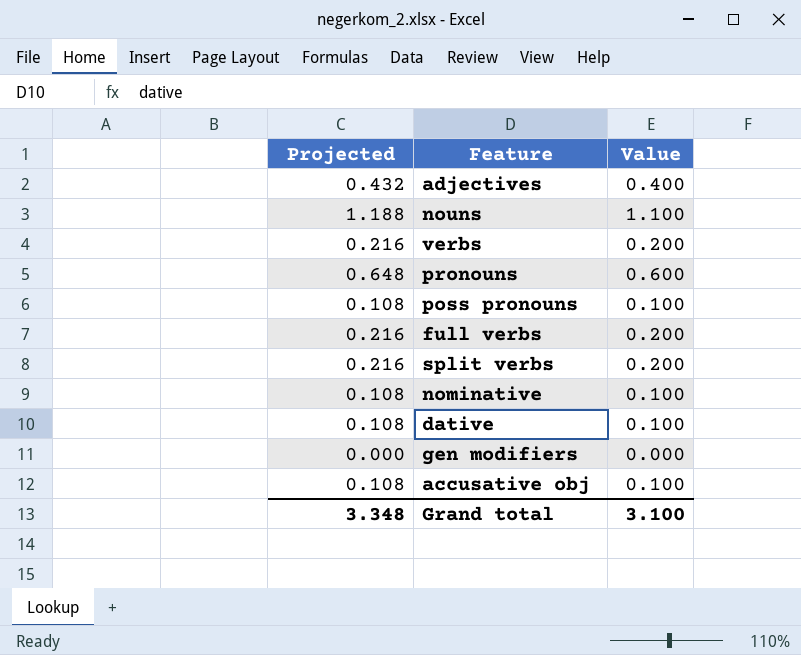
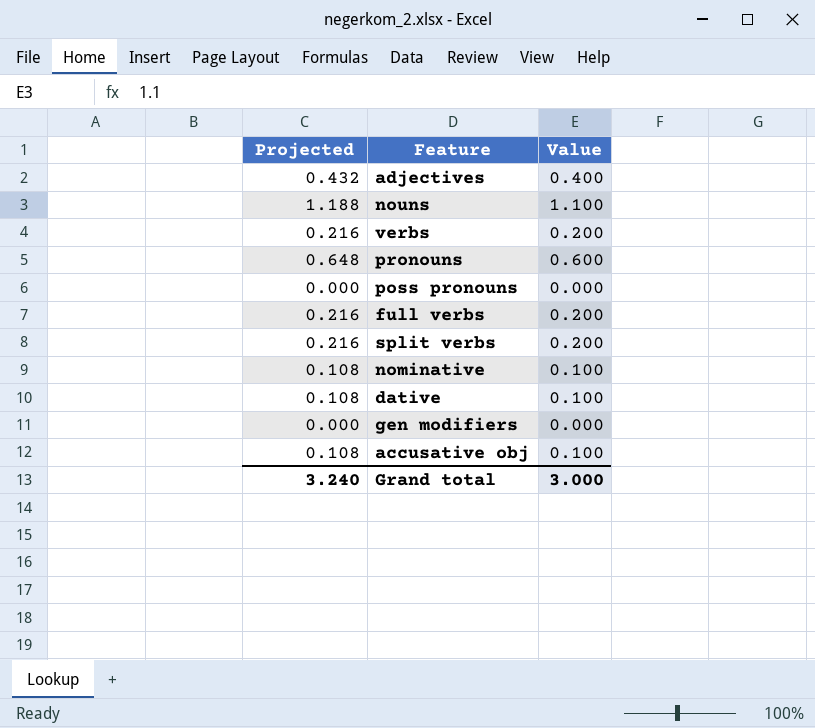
poss pronouns | Projected: 0.108 -> 0.000
poss pronouns | Value: 0.100 -> 0.000
Grand total | Projected: 3.348 -> 3.240
Grand total | Value: 3.100 -> 3.000

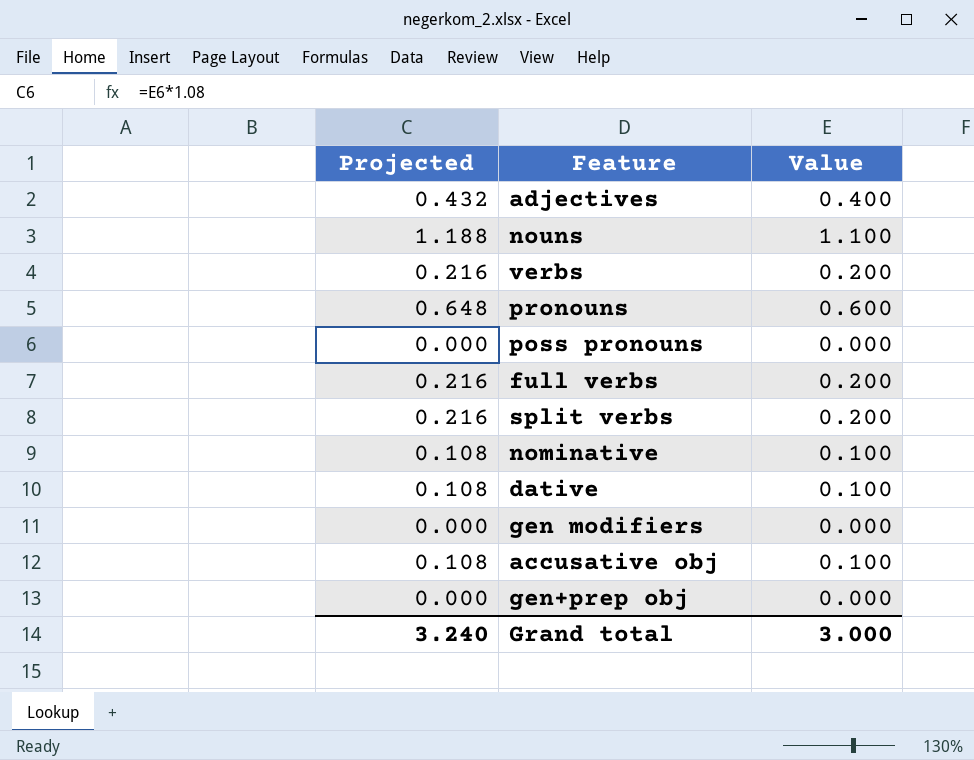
row gen+prep obj: none -> 0.000 | 0.000

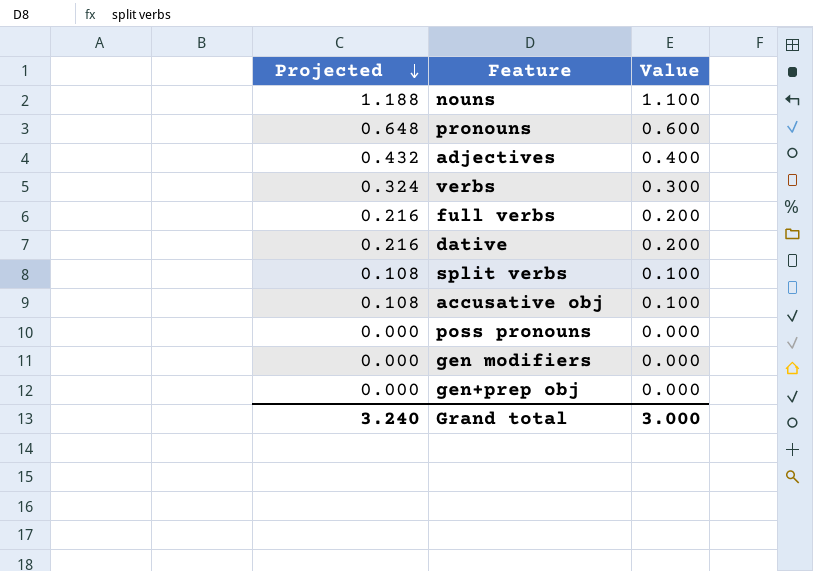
row order: none -> Projected descending
row nominative: 0.108 | 0.100 -> none
verbs | Projected: 0.216 -> 0.324
verbs | Value: 0.200 -> 0.300
dative | Projected: 0.108 -> 0.216
dative | Value: 0.100 -> 0.200
split verbs | Projected: 0.216 -> 0.108
split verbs | Value: 0.200 -> 0.100

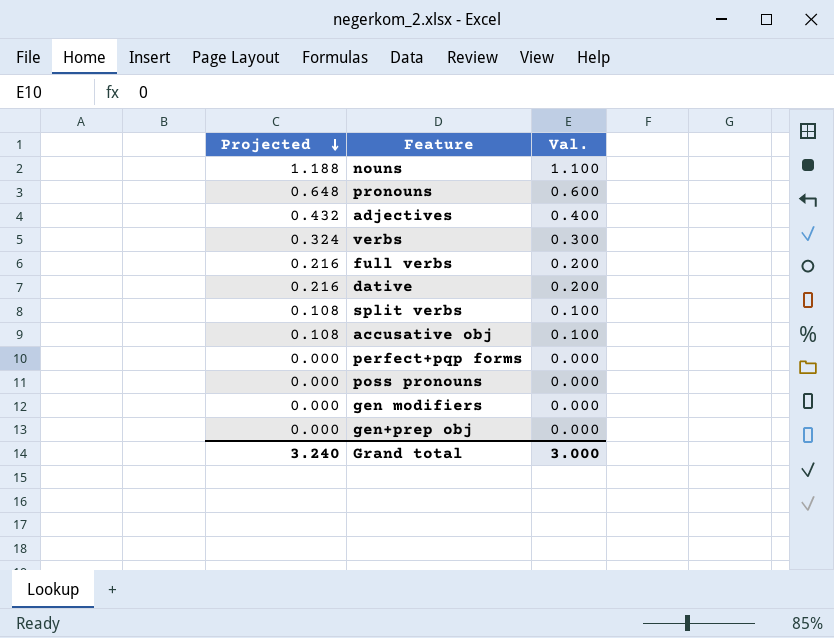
column name: Value -> Val.
row perfect+pqp forms: none -> 0.000 | 0.000

